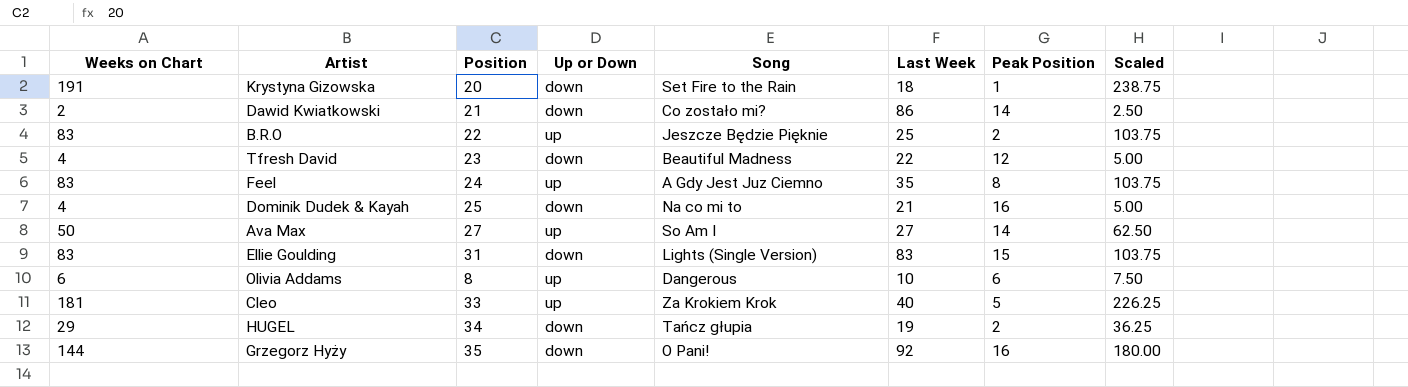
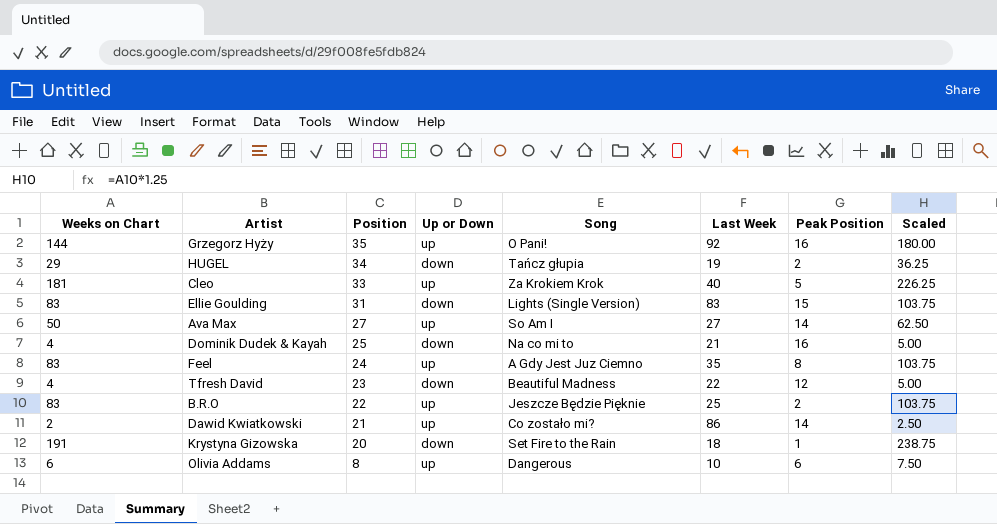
row order: none -> Position descending
Grzegorz Hyży | Up or Down: down -> up
Dawid Kwiatkowski | Up or Down: down -> up

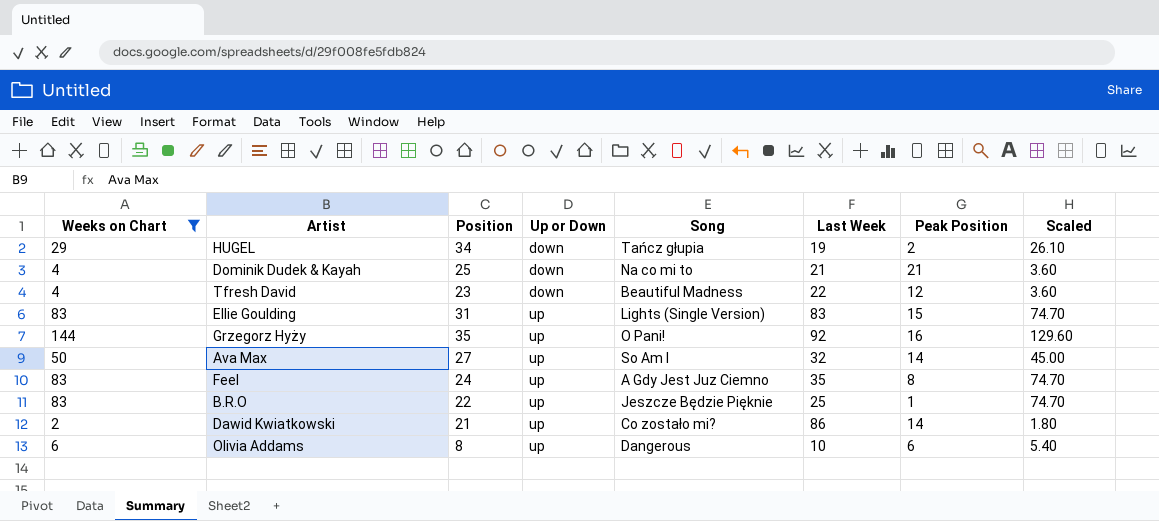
filter: none -> Weeks on Chart <= 144
row order: Position descending -> Up or Down ascending
column Scaled | formula: [Weeks on Chart] * 1.25 -> [Weeks on Chart] * 0.9
Dominik Dudek & Kayah | Peak Position: 16 -> 21
Ellie Goulding | Up or Down: down -> up
Ava Max | Last Week: 27 -> 32
B.R.O | Peak Position: 2 -> 1

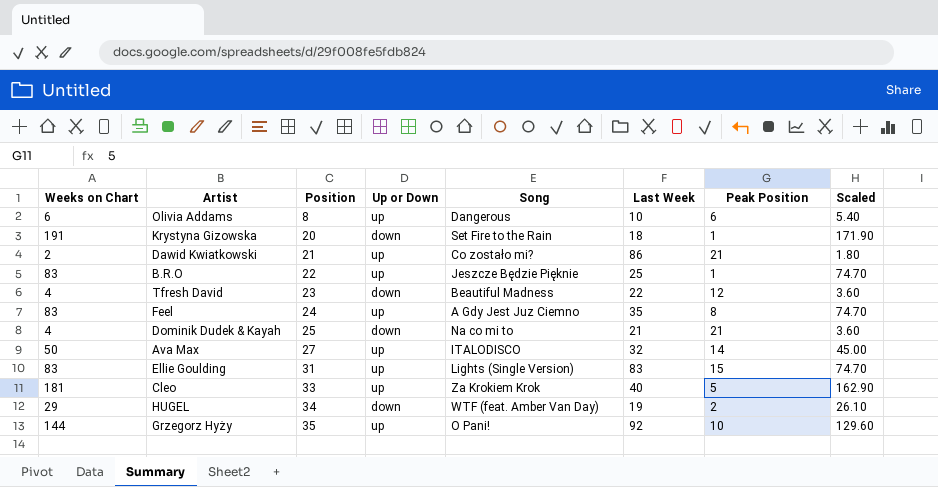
filter: Weeks on Chart <= 144 -> none
row order: Up or Down ascending -> Position ascending
Dawid Kwiatkowski | Peak Position: 14 -> 21
Ava Max | Song: So Am I -> ITALODISCO
HUGEL | Song: Tańcz głupia -> WTF (feat. Amber Van Day)
Grzegorz Hyży | Peak Position: 16 -> 10

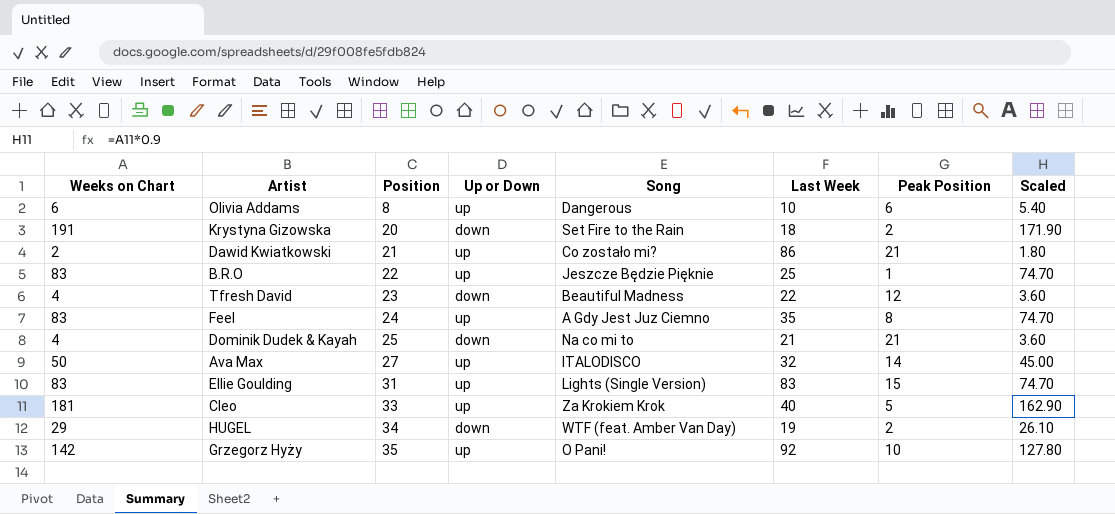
Krystyna Gizowska | Peak Position: 1 -> 2
Grzegorz Hyży | Weeks on Chart: 144 -> 142
Grzegorz Hyży | Scaled: 129.60 -> 127.80

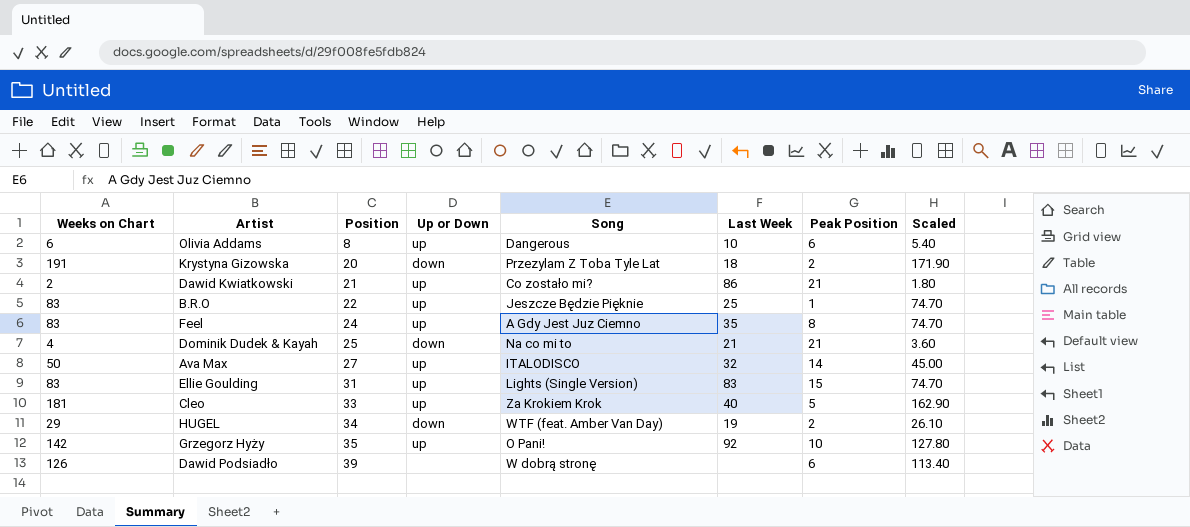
row Tfresh David: 4 | 23 | down | Beautiful Madness | 22 | 12 | 3.60 -> none
Krystyna Gizowska | Song: Set Fire to the Rain -> Przezylam Z Toba Tyle Lat
row Dawid Podsiadło: none -> 126 | 39 | none | W dobrą stronę | none | 6 | 113.40

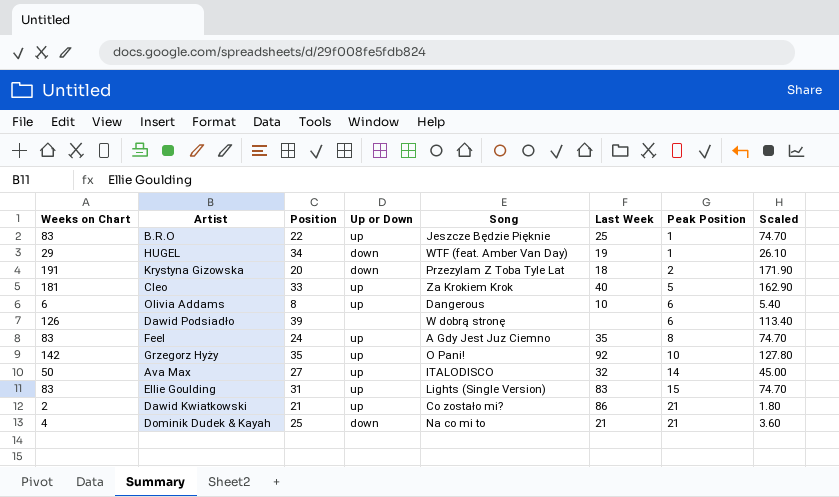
row order: Position ascending -> Peak Position ascending
HUGEL | Peak Position: 2 -> 1

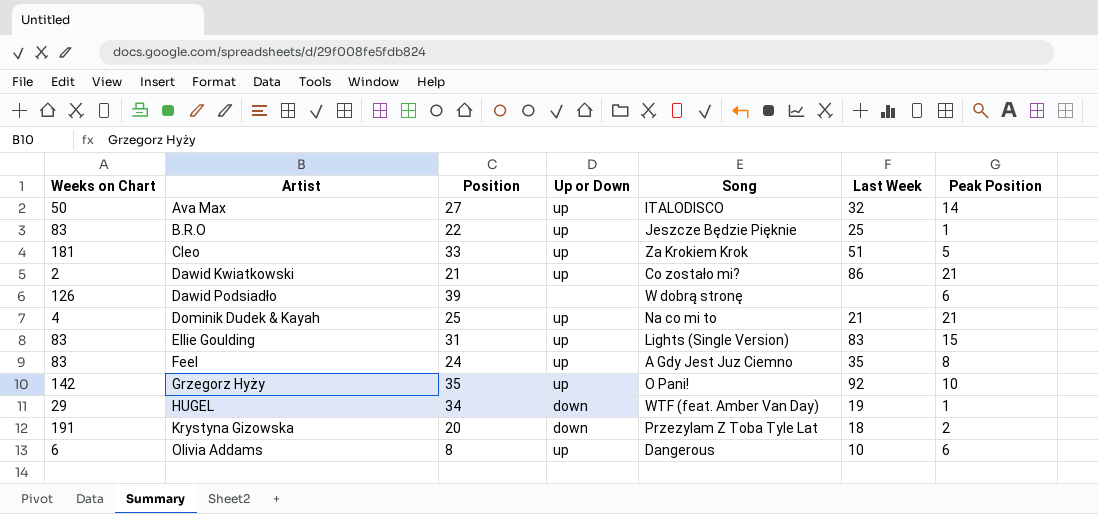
row order: Peak Position ascending -> Artist ascending
column Scaled | formula: [Weeks on Chart] * 0.9 -> none
Cleo | Last Week: 40 -> 51
Dominik Dudek & Kayah | Up or Down: down -> up

